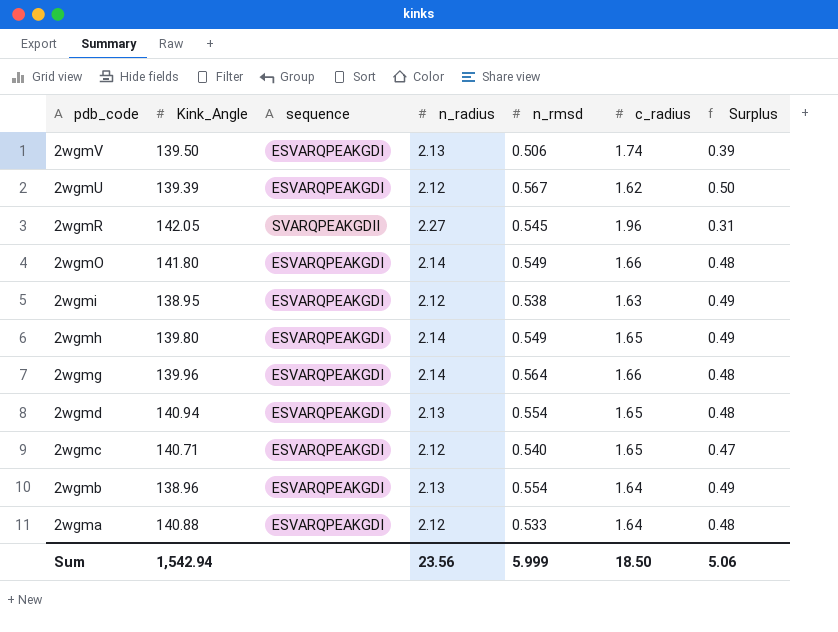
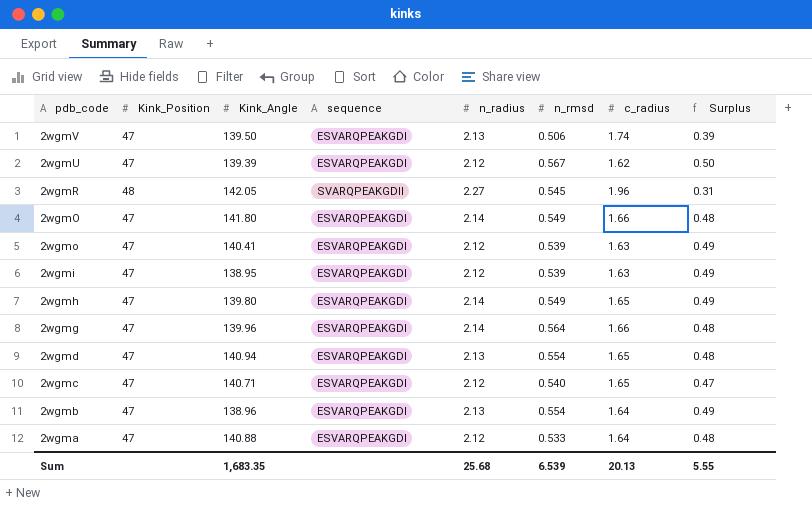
column Kink_Position | position: none -> 2
row 2wgmo: none -> 47 | 140.41 | ESVARQPEAKGDI | 2.12 | 0.539 | 1.63 | 0.49
2wgmi | n_rmsd: 0.538 -> 0.539
Sum | Kink_Angle: 1,542.94 -> 1,683.35
Sum | n_radius: 23.56 -> 25.68
Sum | n_rmsd: 5.999 -> 6.539
Sum | c_radius: 18.50 -> 20.13
Sum | Surplus: 5.06 -> 5.55

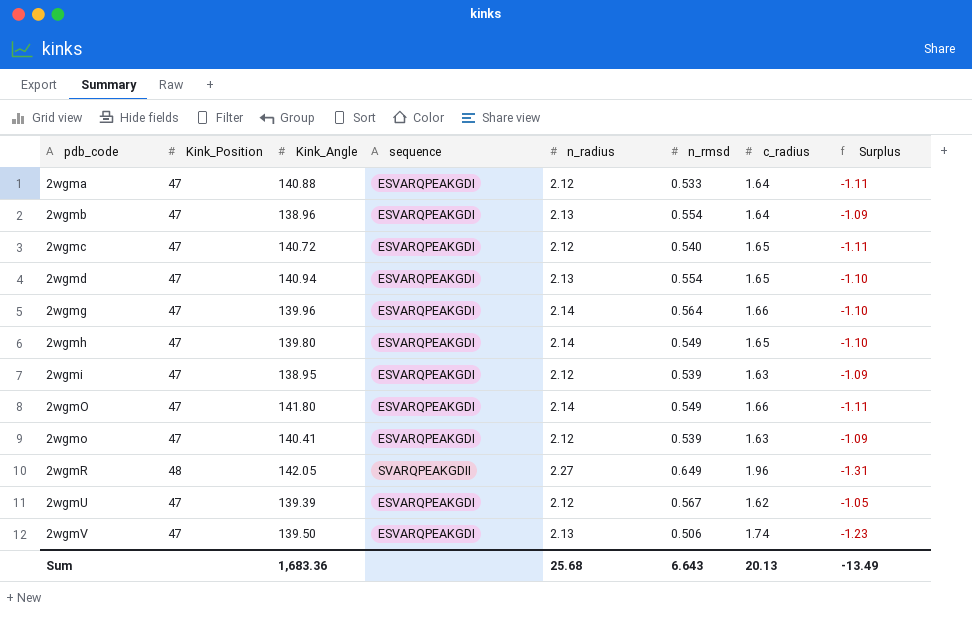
row order: pdb_code descending -> pdb_code ascending
column Surplus | formula: [n_radius] - [c_radius] -> [n_rmsd] - [c_radius]
2wgmc | Kink_Angle: 140.71 -> 140.72
2wgmR | n_rmsd: 0.545 -> 0.649
Sum | Kink_Angle: 1,683.35 -> 1,683.36
Sum | n_rmsd: 6.539 -> 6.643
Sum | Surplus: 5.55 -> -13.49

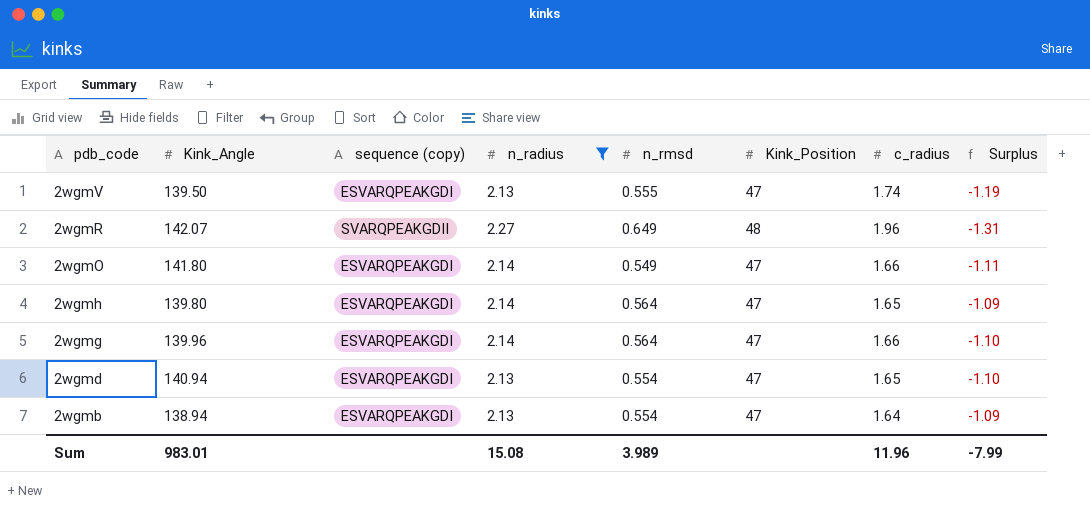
filter: none -> n_radius != 2.12
row order: pdb_code ascending -> pdb_code descending
column name: sequence -> sequence (copy)
column Kink_Position | position: 2 -> 6
2wgmV | n_rmsd: 0.506 -> 0.555
2wgmV | Surplus: -1.23 -> -1.19
2wgmR | Kink_Angle: 142.05 -> 142.07
2wgmh | n_rmsd: 0.549 -> 0.564
2wgmh | Surplus: -1.10 -> -1.09
2wgmb | Kink_Angle: 138.96 -> 138.94
Sum | Kink_Angle: 1,683.36 -> 983.01
Sum | n_radius: 25.68 -> 15.08
Sum | n_rmsd: 6.643 -> 3.989
Sum | c_radius: 20.13 -> 11.96
Sum | Surplus: -13.49 -> -7.99

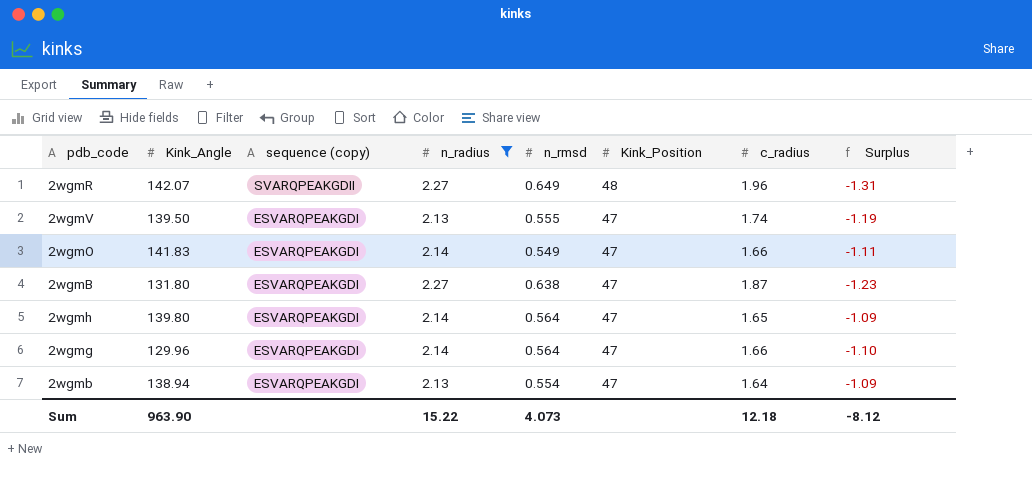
row order: pdb_code descending -> sequence (copy) descending
row 2wgmd: 140.94 | ESVARQPEAKGDI | 2.13 | 0.554 | 47 | 1.65 | -1.10 -> none
2wgmO | Kink_Angle: 141.80 -> 141.83
row 2wgmB: none -> 131.80 | ESVARQPEAKGDI | 2.27 | 0.638 | 47 | 1.87 | -1.23
2wgmg | Kink_Angle: 139.96 -> 129.96
Sum | Kink_Angle: 983.01 -> 963.90
Sum | n_radius: 15.08 -> 15.22
Sum | n_rmsd: 3.989 -> 4.073
Sum | c_radius: 11.96 -> 12.18
Sum | Surplus: -7.99 -> -8.12

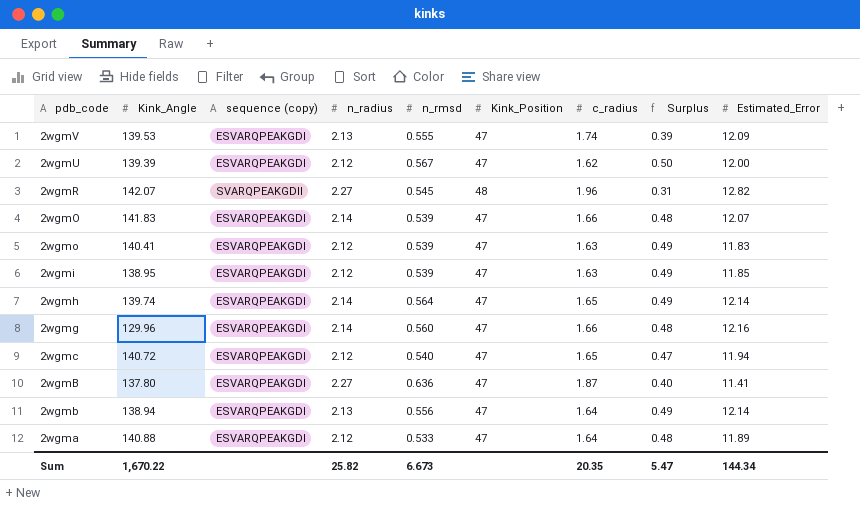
filter: n_radius != 2.12 -> none
row order: sequence (copy) descending -> pdb_code descending
column Surplus | formula: [n_rmsd] - [c_radius] -> [n_radius] - [c_radius]
column Estimated_Error | position: none -> 9
2wgmV | Kink_Angle: 139.50 -> 139.53
2wgmR | n_rmsd: 0.649 -> 0.545
2wgmO | n_rmsd: 0.549 -> 0.539
2wgmh | Kink_Angle: 139.80 -> 139.74
2wgmg | n_rmsd: 0.564 -> 0.560
2wgmB | Kink_Angle: 131.80 -> 137.80
2wgmB | n_rmsd: 0.638 -> 0.636
2wgmb | n_rmsd: 0.554 -> 0.556
Sum | Kink_Angle: 963.90 -> 1,670.22
Sum | n_radius: 15.22 -> 25.82
Sum | n_rmsd: 4.073 -> 6.673
Sum | c_radius: 12.18 -> 20.35
Sum | Surplus: -8.12 -> 5.47

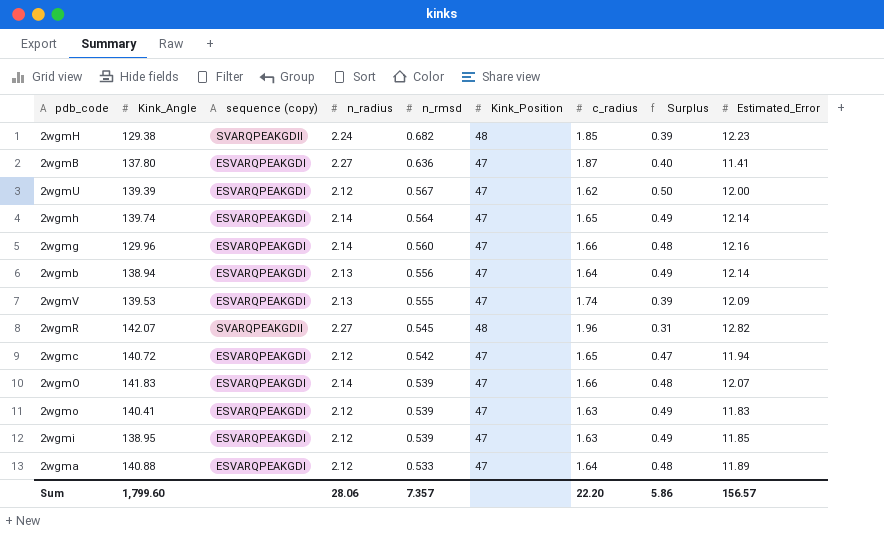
row order: pdb_code descending -> n_rmsd descending
row 2wgmH: none -> 129.38 | SVARQPEAKGDII | 2.24 | 0.682 | 48 | 1.85 | 0.39 | 12.23
2wgmc | n_rmsd: 0.540 -> 0.542
Sum | Kink_Angle: 1,670.22 -> 1,799.60
Sum | n_radius: 25.82 -> 28.06
Sum | n_rmsd: 6.673 -> 7.357
Sum | c_radius: 20.35 -> 22.20
Sum | Surplus: 5.47 -> 5.86
Sum | Estimated_Error: 144.34 -> 156.57

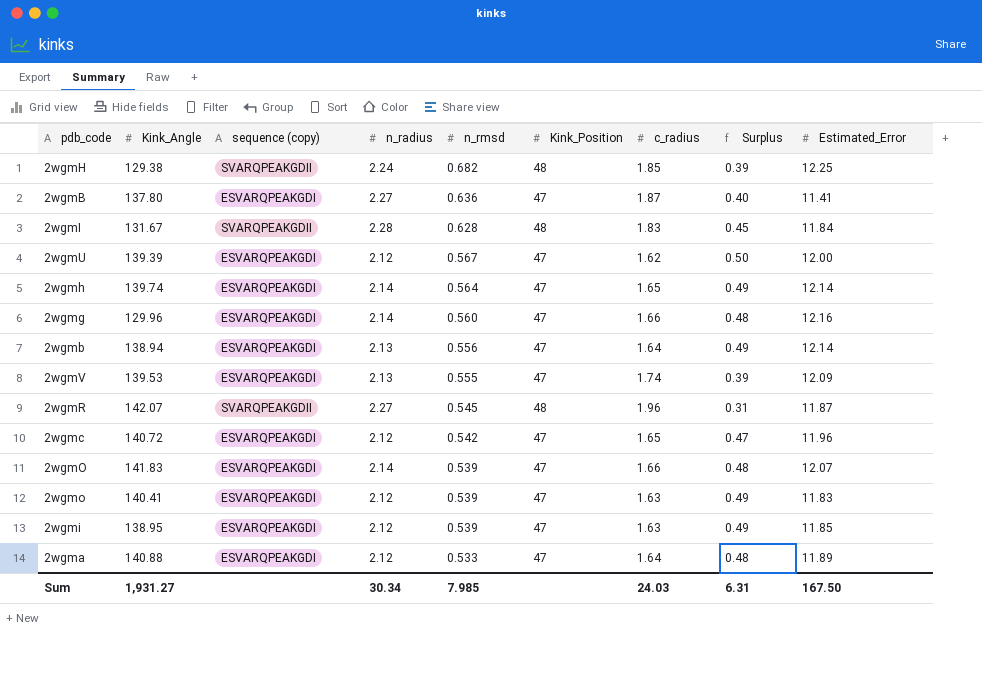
2wgmH | Estimated_Error: 12.23 -> 12.25
row 2wgmI: none -> 131.67 | SVARQPEAKGDII | 2.28 | 0.628 | 48 | 1.83 | 0.45 | 11.84
2wgmR | Estimated_Error: 12.82 -> 11.87
2wgmc | Estimated_Error: 11.94 -> 11.96
Sum | Kink_Angle: 1,799.60 -> 1,931.27
Sum | n_radius: 28.06 -> 30.34
Sum | n_rmsd: 7.357 -> 7.985
Sum | c_radius: 22.20 -> 24.03
Sum | Surplus: 5.86 -> 6.31
Sum | Estimated_Error: 156.57 -> 167.50

